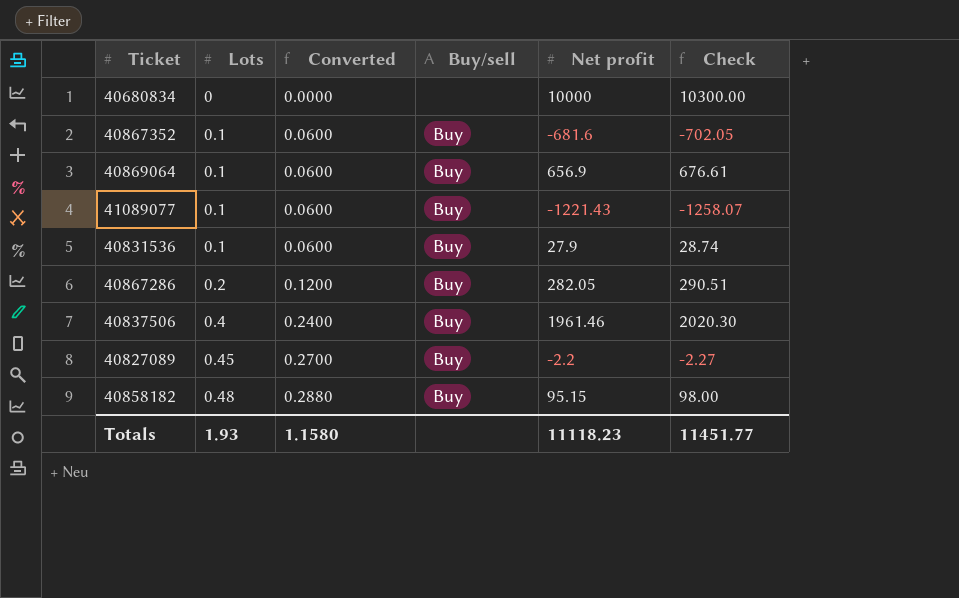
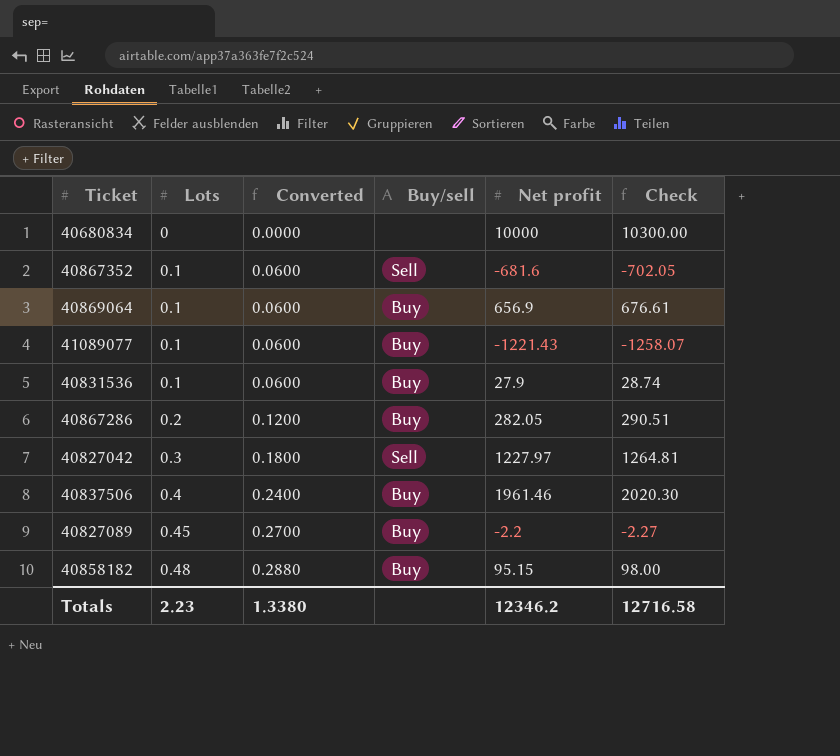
40867352 | Buy/sell: Buy -> Sell
row 40827042: none -> 0.3 | 0.1800 | Sell | 1227.97 | 1264.81
Totals | Lots: 1.93 -> 2.23
Totals | Converted: 1.1580 -> 1.3380
Totals | Net profit: 11118.23 -> 12346.2
Totals | Check: 11451.77 -> 12716.58

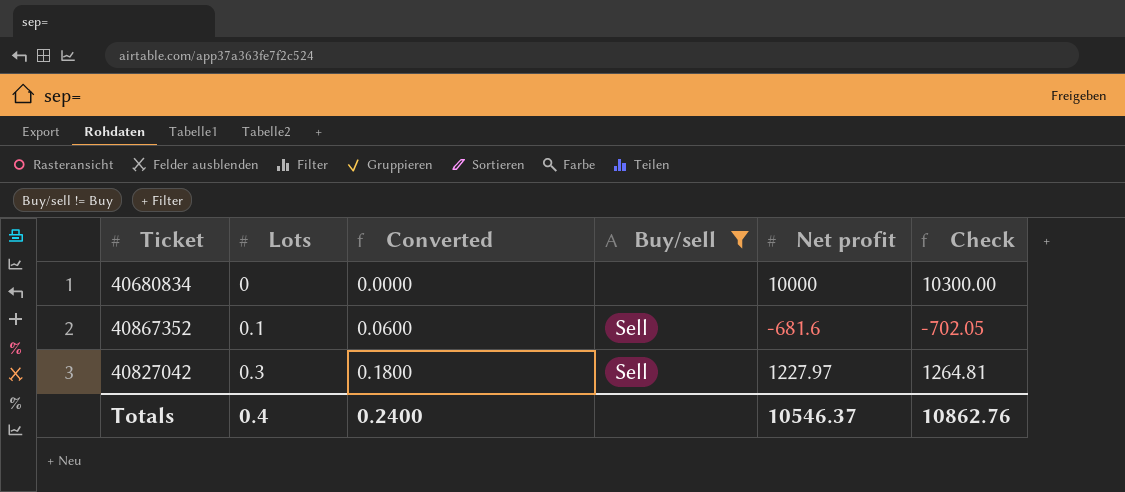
filter: none -> Buy/sell != Buy
Totals | Lots: 2.23 -> 0.4
Totals | Converted: 1.3380 -> 0.2400
Totals | Net profit: 12346.2 -> 10546.37
Totals | Check: 12716.58 -> 10862.76

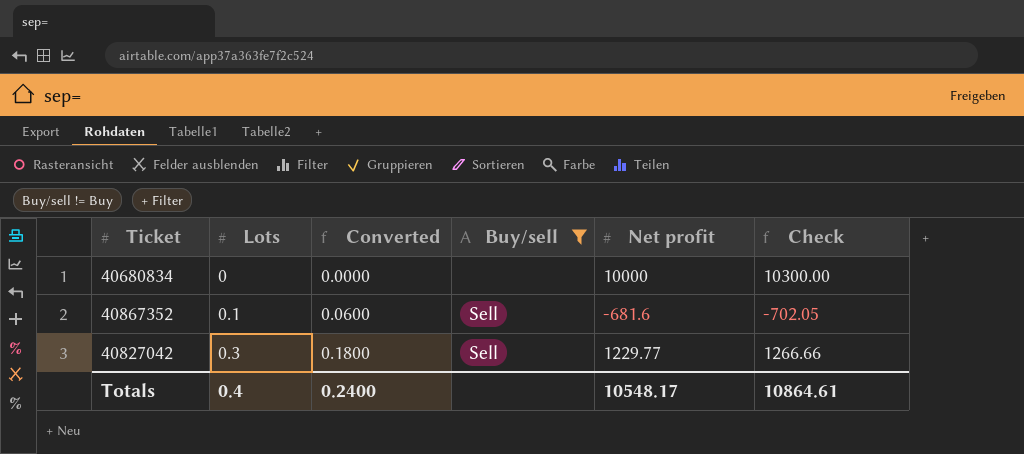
40827042 | Net profit: 1227.97 -> 1229.77
40827042 | Check: 1264.81 -> 1266.66
Totals | Net profit: 10546.37 -> 10548.17
Totals | Check: 10862.76 -> 10864.61

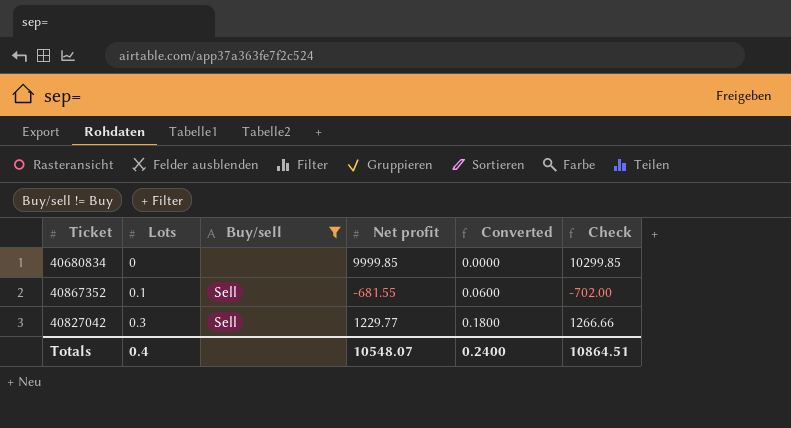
column Converted | position: 3 -> 5
40680834 | Net profit: 10000 -> 9999.85
40680834 | Check: 10300.00 -> 10299.85
40867352 | Net profit: -681.6 -> -681.55
40867352 | Check: -702.05 -> -702.00
Totals | Net profit: 10548.17 -> 10548.07
Totals | Check: 10864.61 -> 10864.51

